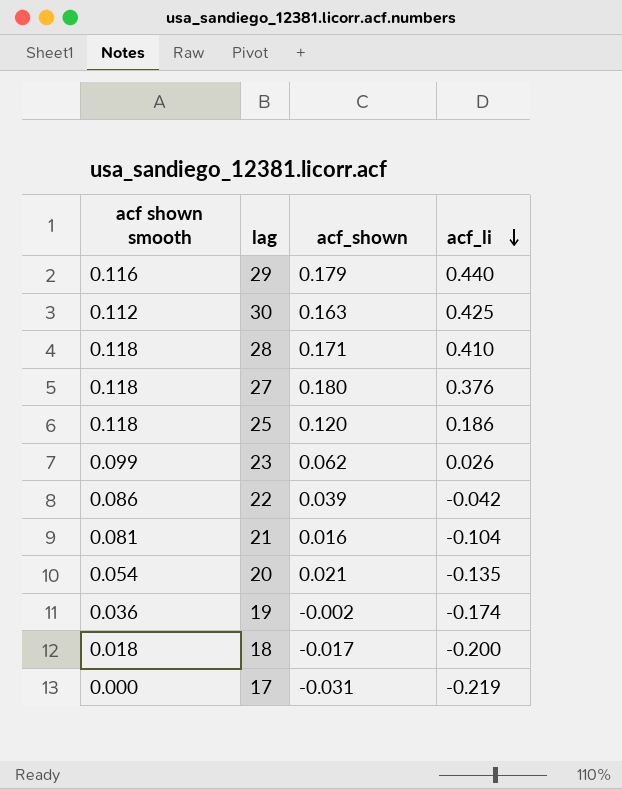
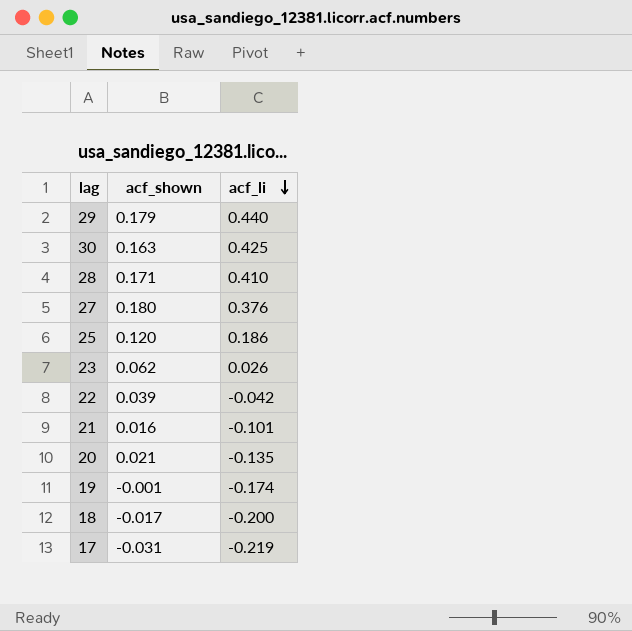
column acf shown smooth | position: 1 -> none
21 | acf_li: -0.104 -> -0.101
19 | acf_shown: -0.002 -> -0.001

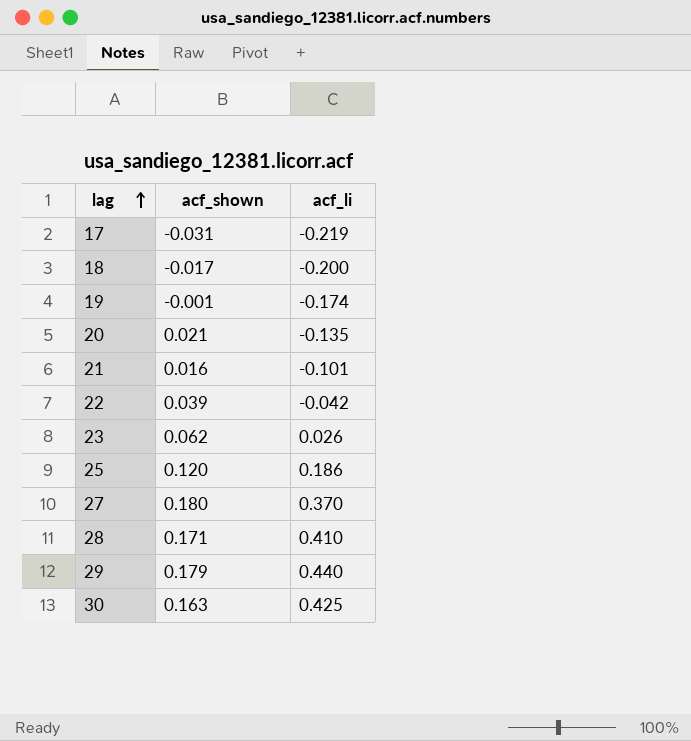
row order: acf_li descending -> lag ascending
27 | acf_li: 0.376 -> 0.370

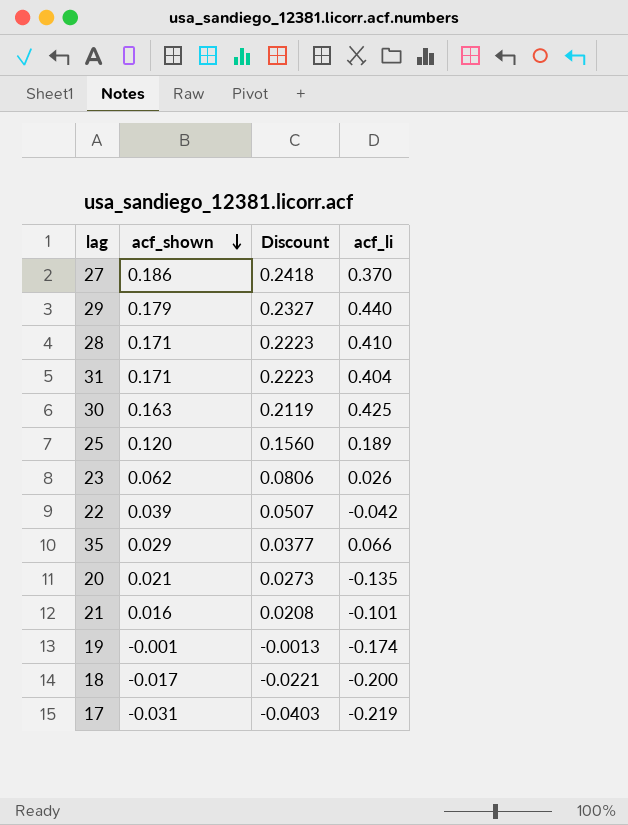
row order: lag ascending -> acf_shown descending
column Discount | formula: none -> [acf_shown] * 1.3
27 | acf_shown: 0.180 -> 0.186
row 31: none -> 0.171 | 0.2223 | 0.404
25 | acf_li: 0.186 -> 0.189
row 35: none -> 0.029 | 0.0377 | 0.066

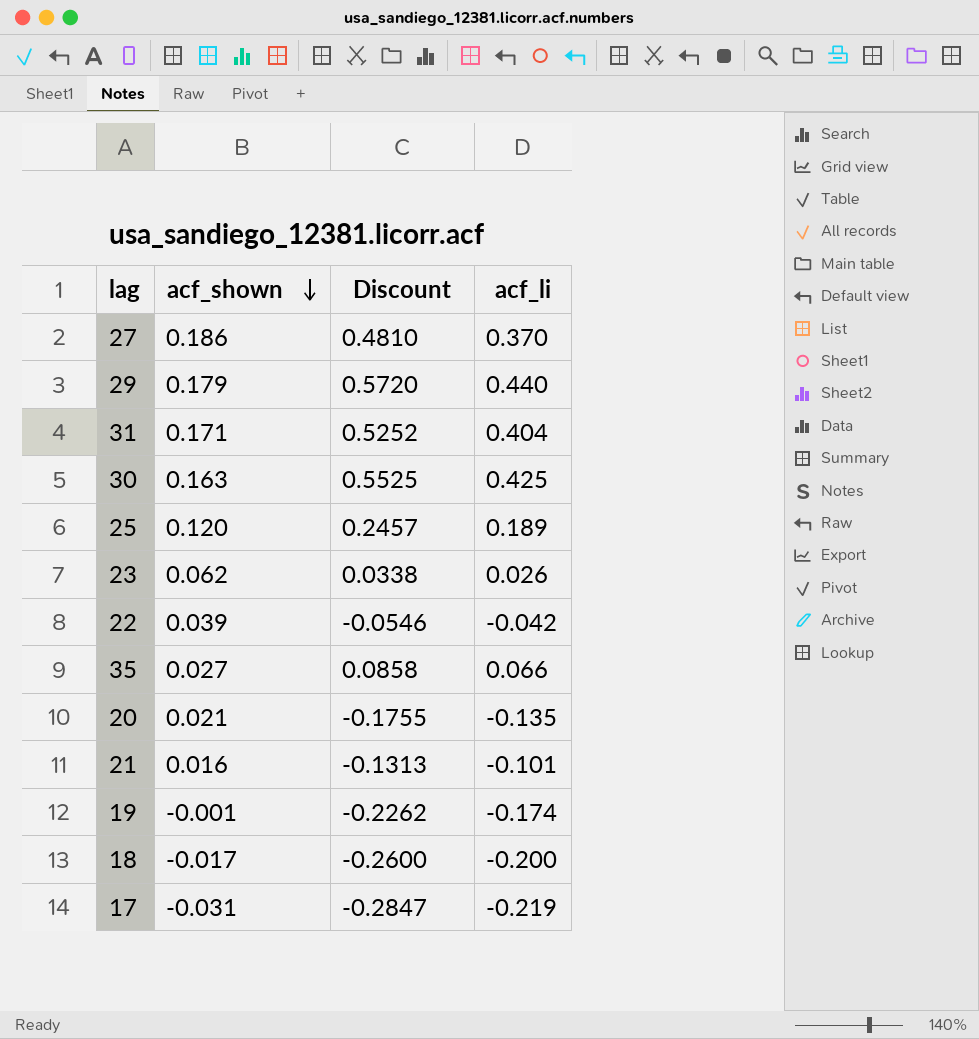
column Discount | formula: [acf_shown] * 1.3 -> [acf_li] * 1.3
row 28: 0.171 | 0.2223 | 0.410 -> none
35 | acf_shown: 0.029 -> 0.027

